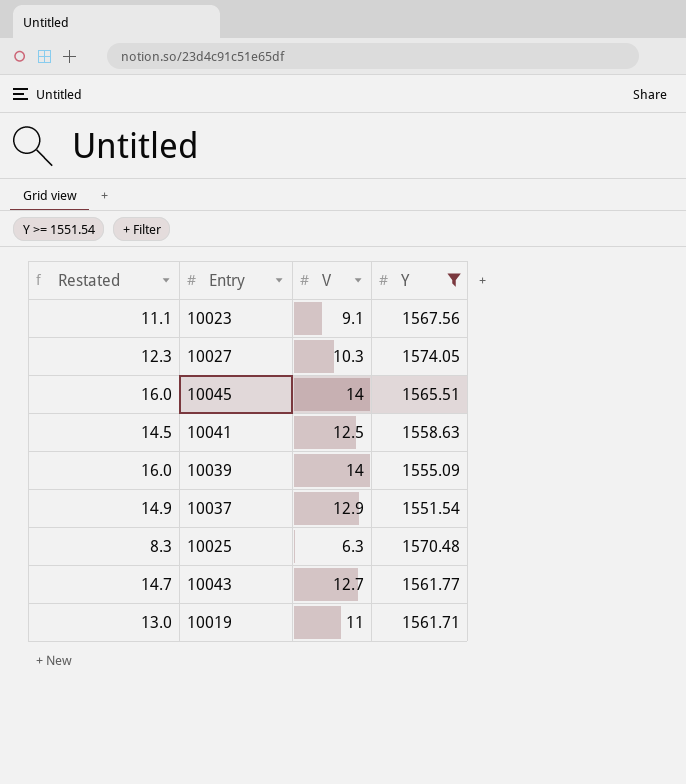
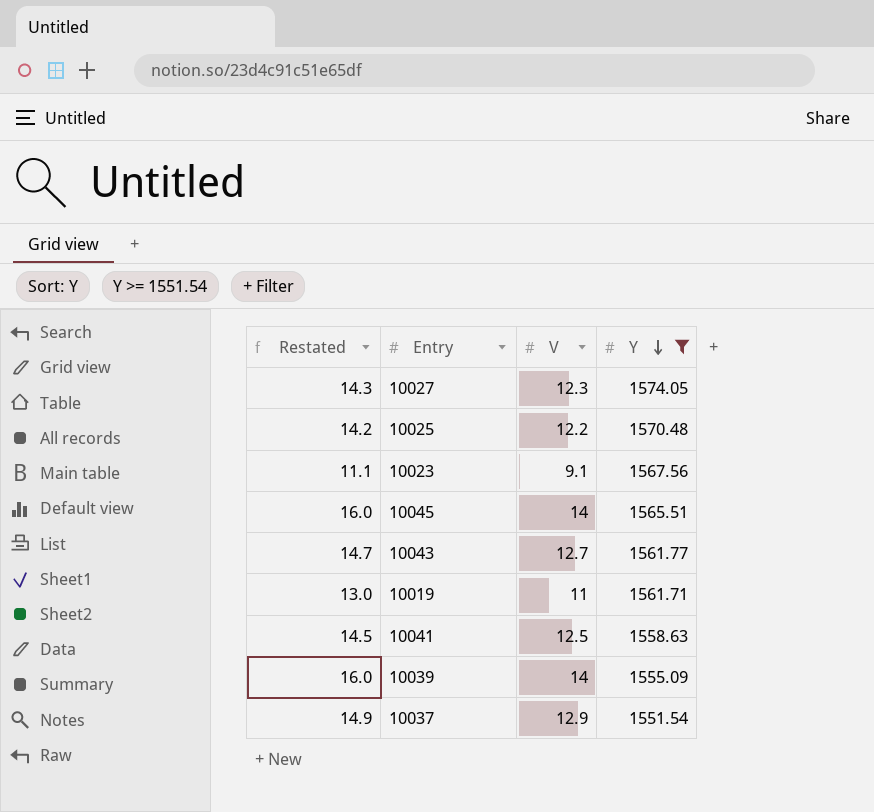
row order: none -> Y descending
10027 | Restated: 12.3 -> 14.3
10027 | V: 10.3 -> 12.3
10025 | Restated: 8.3 -> 14.2
10025 | V: 6.3 -> 12.2

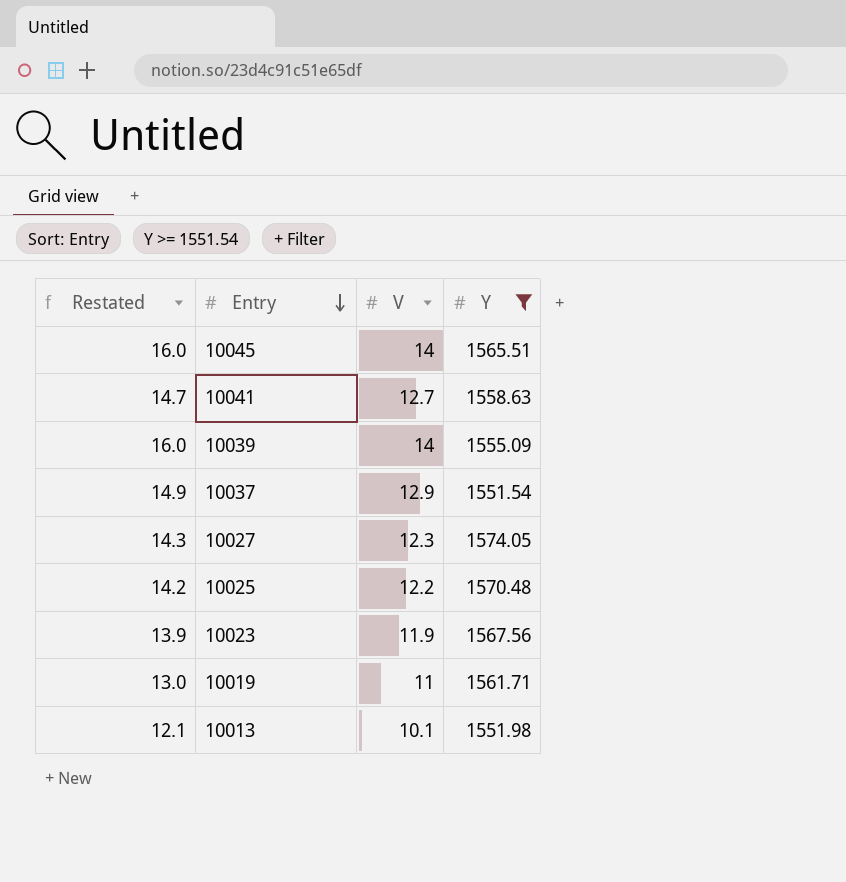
row order: Y descending -> Entry descending
row 10043: 14.7 | 12.7 | 1561.77 -> none
10041 | Restated: 14.5 -> 14.7
10041 | V: 12.5 -> 12.7
10023 | Restated: 11.1 -> 13.9
10023 | V: 9.1 -> 11.9
row 10013: none -> 12.1 | 10.1 | 1551.98

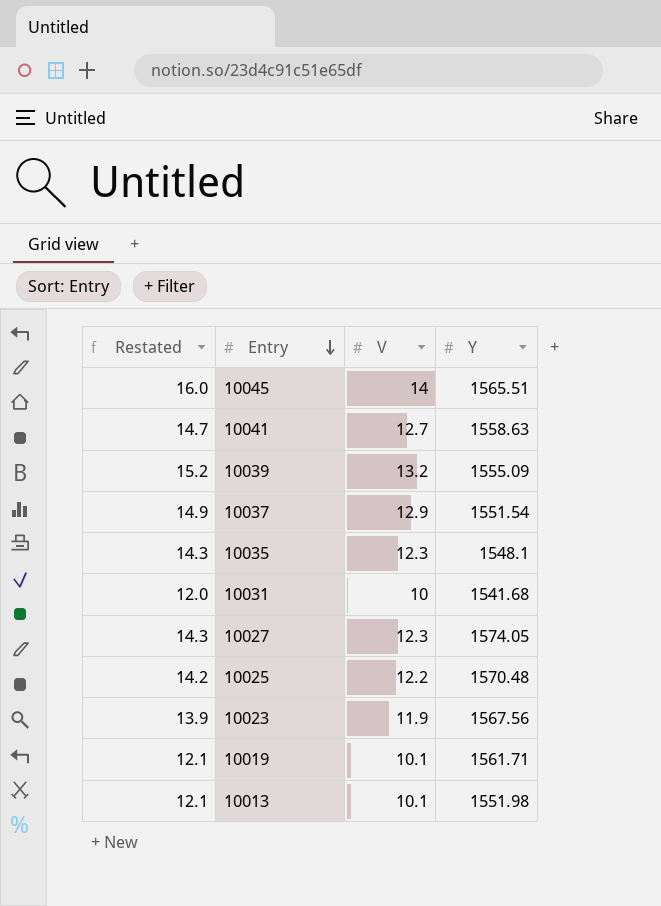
filter: Y >= 1551.54 -> none
10039 | Restated: 16.0 -> 15.2
10039 | V: 14 -> 13.2
10019 | Restated: 13.0 -> 12.1
10019 | V: 11 -> 10.1

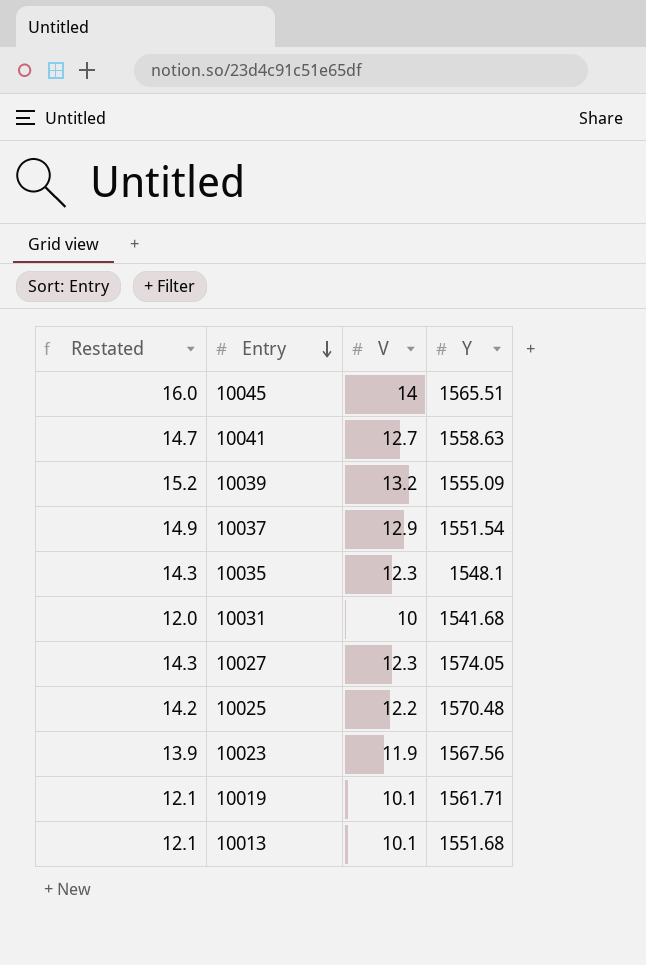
10013 | Y: 1551.98 -> 1551.68

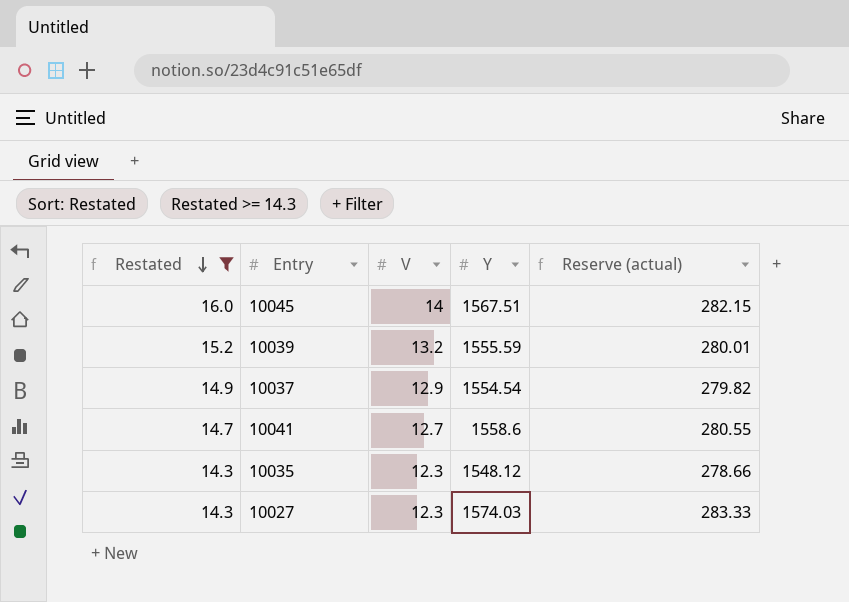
filter: none -> Restated >= 14.3
row order: Entry descending -> Restated descending
column Reserve (actual) | formula: none -> [Y] * 0.18
10045 | Y: 1565.51 -> 1567.51
10039 | Y: 1555.09 -> 1555.59
10037 | Y: 1551.54 -> 1554.54
10041 | Y: 1558.63 -> 1558.6
10035 | Y: 1548.1 -> 1548.12
10027 | Y: 1574.05 -> 1574.03

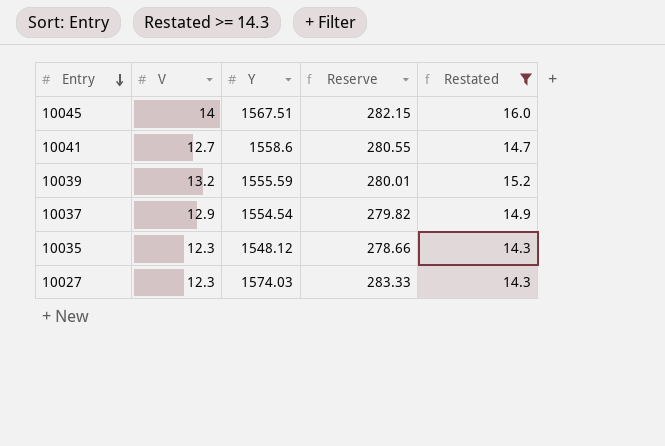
row order: Restated descending -> Entry descending
column name: Reserve (actual) -> Reserve
column Restated | position: 1 -> 5

